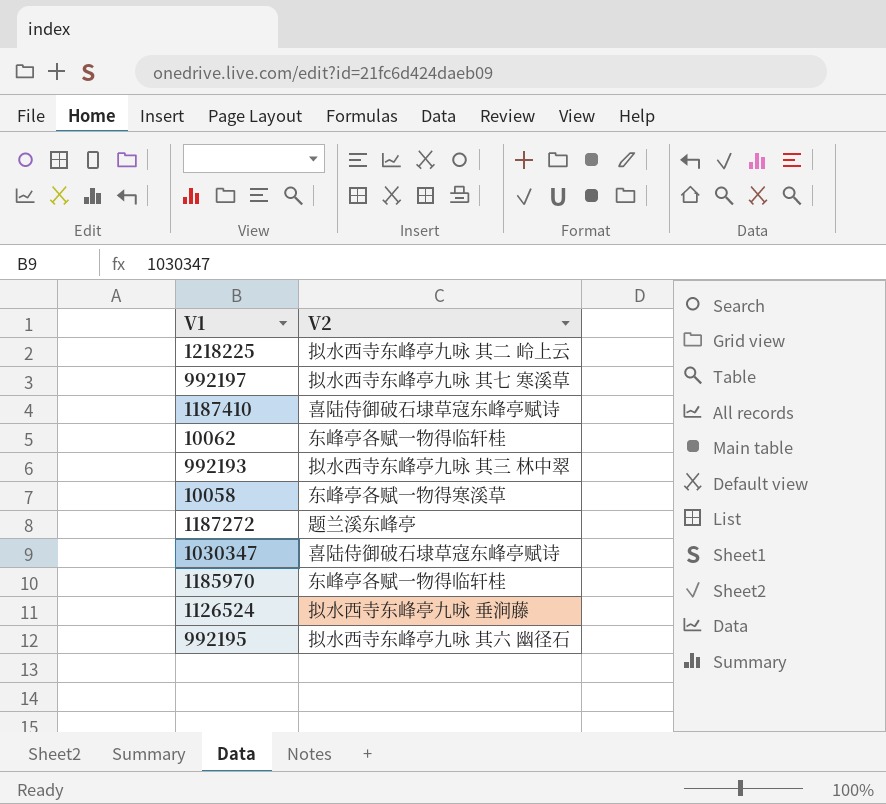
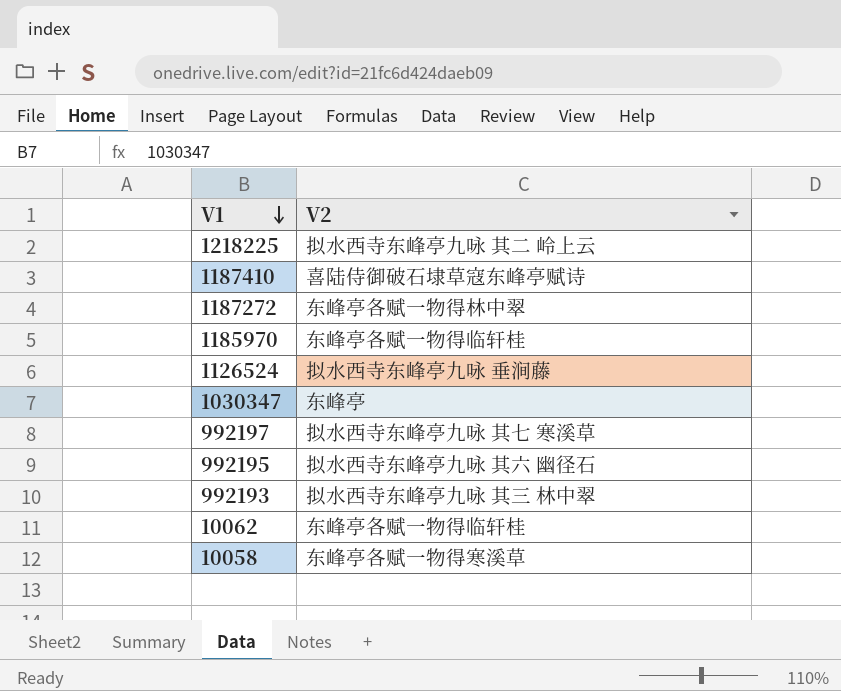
row order: none -> V1 descending
1187272 | V2: 题兰溪东峰亭 -> 东峰亭各赋一物得林中翠
1030347 | V2: 喜陆侍御破石埭草寇东峰亭赋诗 -> 东峰亭

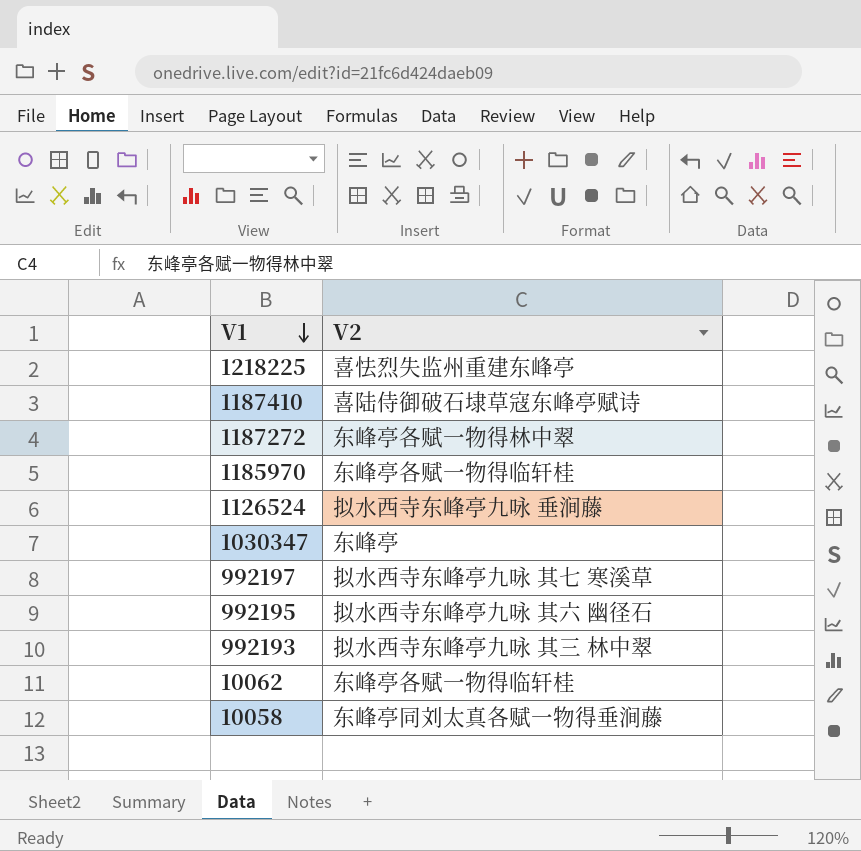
1218225 | V2: 拟水西寺东峰亭九咏 其二 岭上云 -> 喜怯烈失监州重建东峰亭
10058 | V2: 东峰亭各赋一物得寒溪草 -> 东峰亭同刘太真各赋一物得垂涧藤

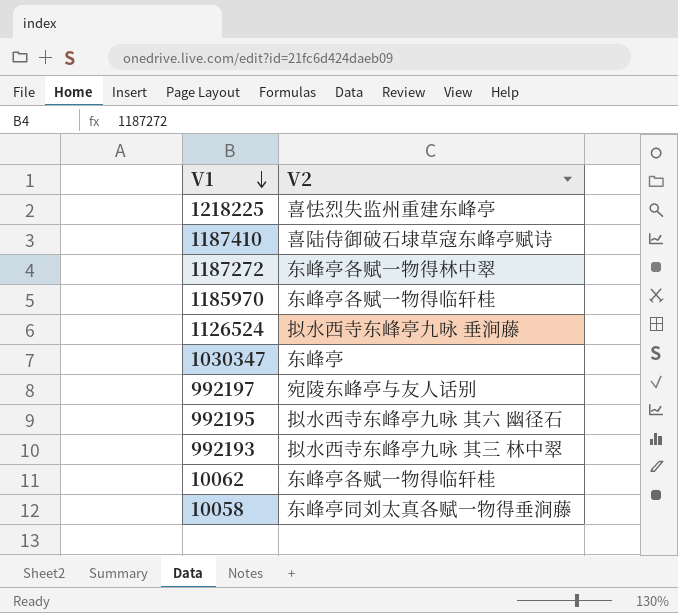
992197 | V2: 拟水西寺东峰亭九咏 其七 寒溪草 -> 宛陵东峰亭与友人话别

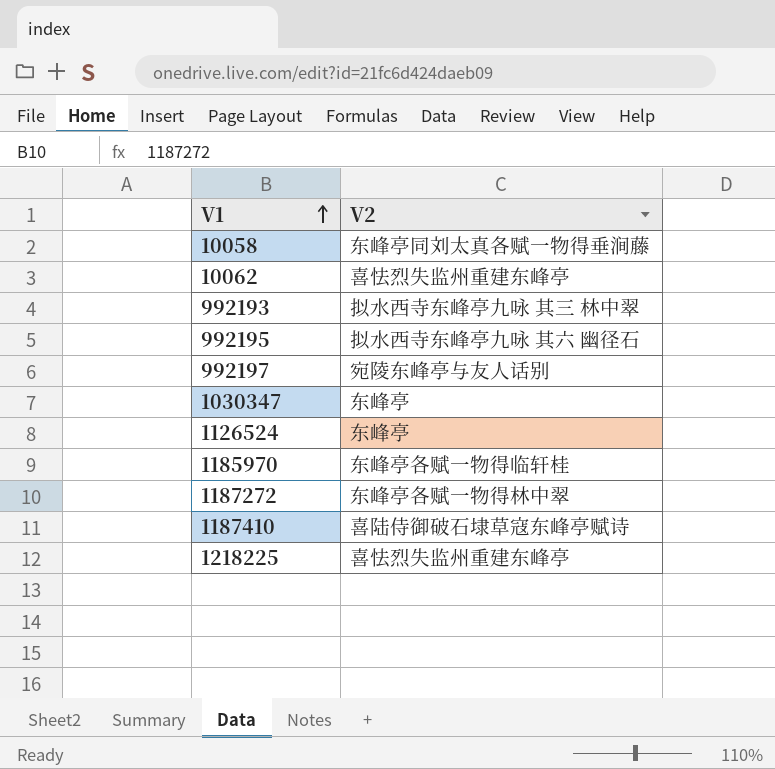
row order: V1 descending -> V1 ascending
10062 | V2: 东峰亭各赋一物得临轩桂 -> 喜怯烈失监州重建东峰亭
1126524 | V2: 拟水西寺东峰亭九咏 垂涧藤 -> 东峰亭

